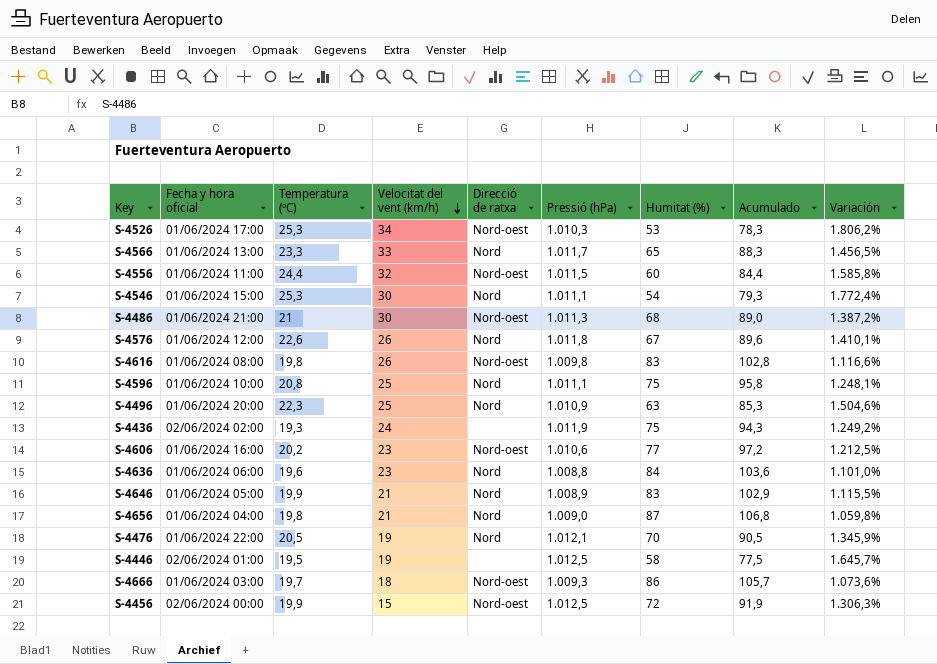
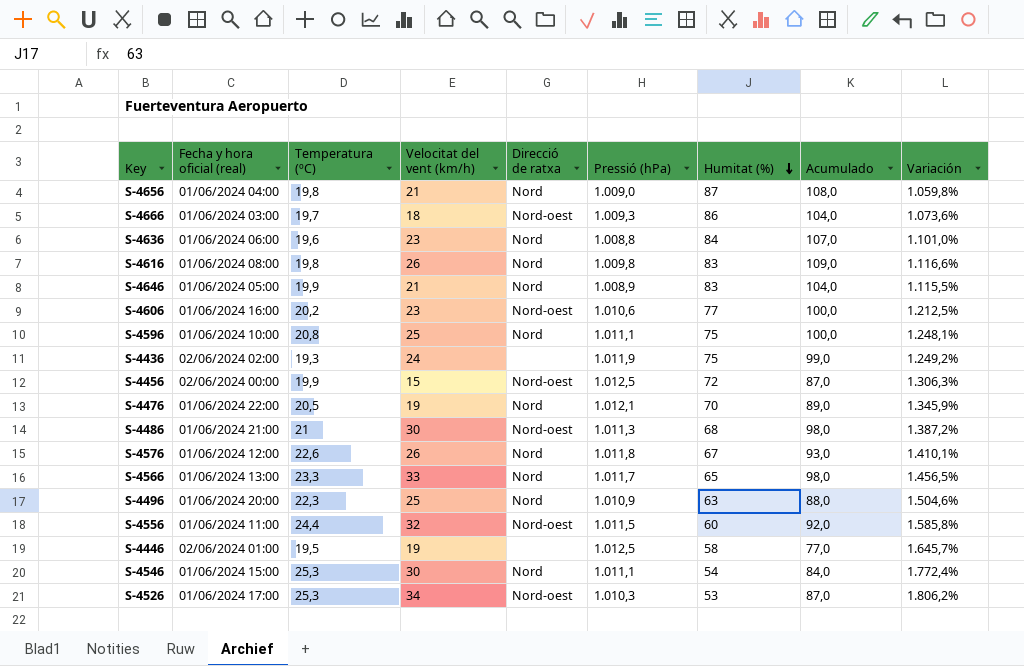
row order: Velocitat del vent (km/h) descending -> Humitat (%) descending
column name: Fecha y hora oficial -> Fecha y hora oficial (real)
column Acumulado | formula: [Temperatura (ºC)] + [Humitat (%)] -> [Velocitat del vent (km/h)] + [Humitat (%)]
S-4616 | Direcció de ratxa: Nord-oest -> Nord

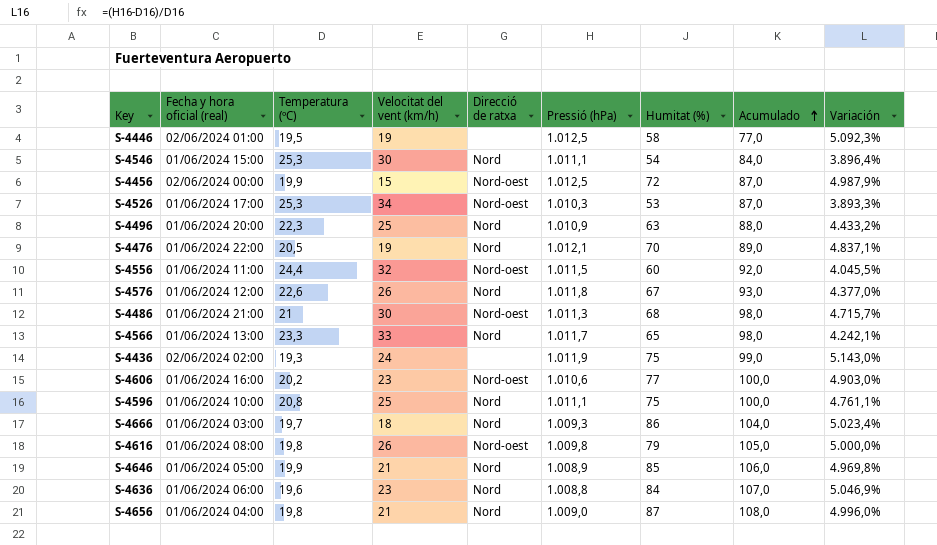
row order: Humitat (%) descending -> Acumulado ascending
column Variación | formula: ([Pressió (hPa)] - [Humitat (%)]) / [Humitat (%)] -> ([Pressió (hPa)] - [Temperatura (ºC)]) / [Temperatura (ºC)]
S-4666 | Direcció de ratxa: Nord-oest -> Nord
S-4616 | Direcció de ratxa: Nord -> Nord-oest
S-4616 | Humitat (%): 83 -> 79
S-4616 | Acumulado: 109,0 -> 105,0
S-4646 | Humitat (%): 83 -> 85
S-4646 | Acumulado: 104,0 -> 106,0

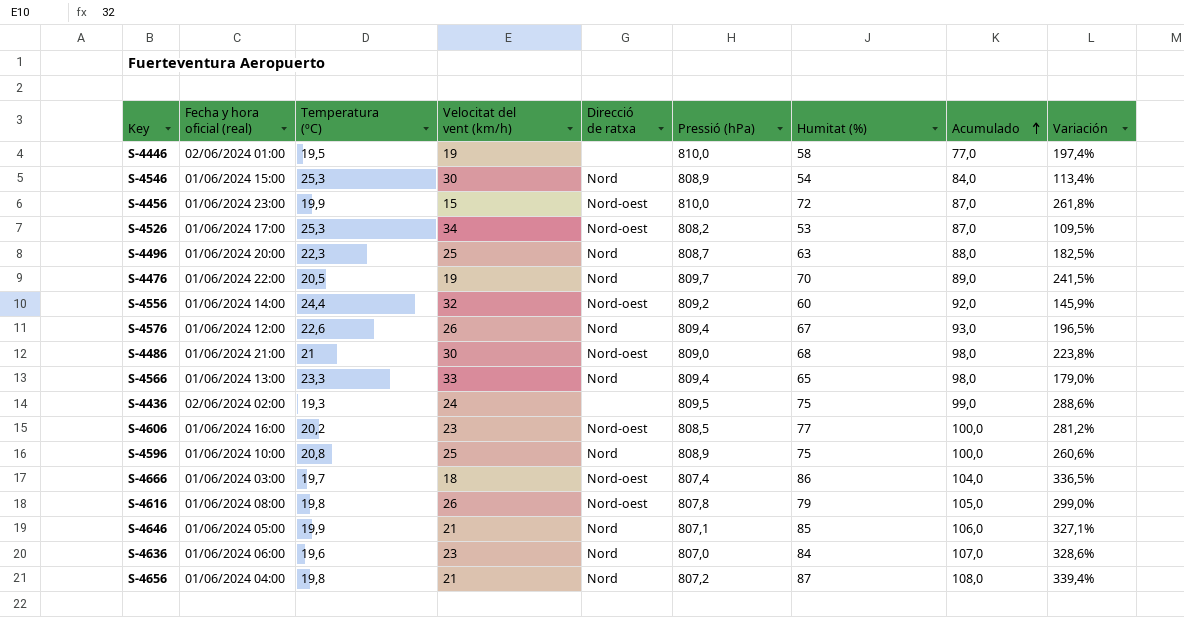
column Variación | formula: ([Pressió (hPa)] - [Temperatura (ºC)]) / [Temperatura (ºC)] -> ([Humitat (%)] - [Temperatura (ºC)]) / [Temperatura (ºC)]
S-4446 | Pressió (hPa): 1.012,5 -> 810,0
S-4546 | Pressió (hPa): 1.011,1 -> 808,9
S-4456 | Fecha y hora oficial (real): 02/06/2024 00:00 -> 01/06/2024 23:00
S-4456 | Pressió (hPa): 1.012,5 -> 810,0
S-4526 | Pressió (hPa): 1.010,3 -> 808,2
S-4496 | Pressió (hPa): 1.010,9 -> 808,7
S-4476 | Pressió (hPa): 1.012,1 -> 809,7
S-4556 | Fecha y hora oficial (real): 01/06/2024 11:00 -> 01/06/2024 14:00
S-4556 | Pressió (hPa): 1.011,5 -> 809,2
S-4576 | Pressió (hPa): 1.011,8 -> 809,4
S-4486 | Pressió (hPa): 1.011,3 -> 809,0
S-4566 | Pressió (hPa): 1.011,7 -> 809,4
S-4436 | Pressió (hPa): 1.011,9 -> 809,5
S-4606 | Pressió (hPa): 1.010,6 -> 808,5
S-4596 | Pressió (hPa): 1.011,1 -> 808,9
S-4666 | Direcció de ratxa: Nord -> Nord-oest
S-4666 | Pressió (hPa): 1.009,3 -> 807,4
S-4616 | Pressió (hPa): 1.009,8 -> 807,8
S-4646 | Pressió (hPa): 1.008,9 -> 807,1
S-4636 | Pressió (hPa): 1.008,8 -> 807,0
S-4656 | Pressió (hPa): 1.009,0 -> 807,2

